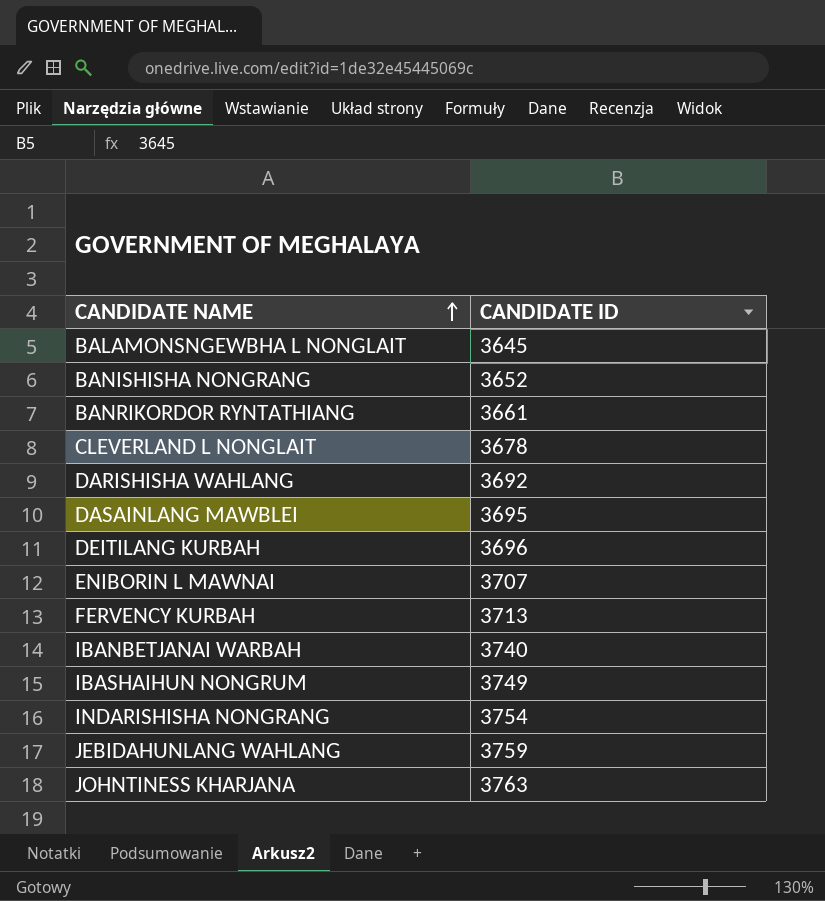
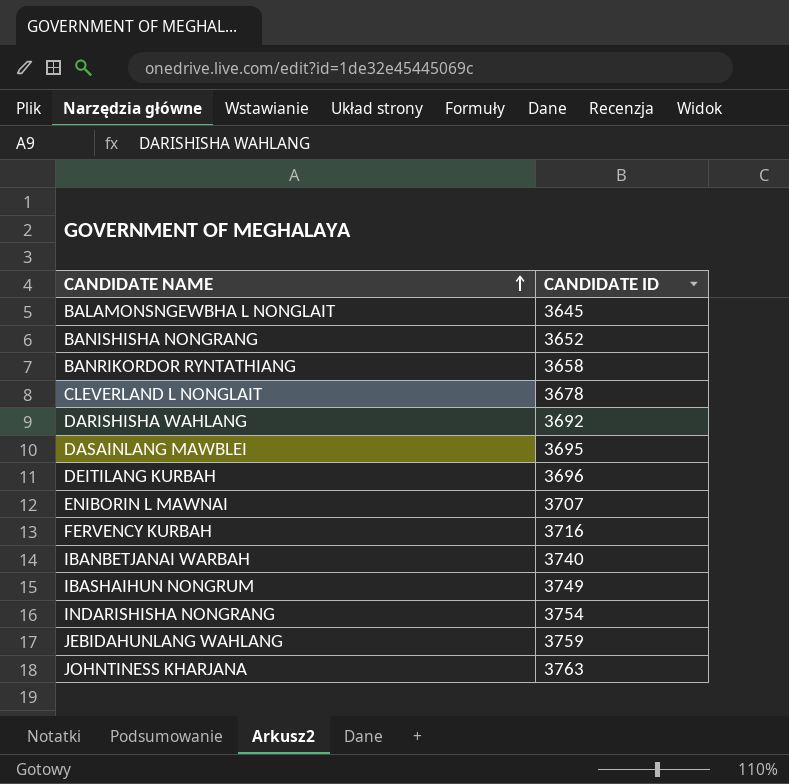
BANRIKORDOR RYNTATHIANG | CANDIDATE ID: 3661 -> 3658
FERVENCY KURBAH | CANDIDATE ID: 3713 -> 3716

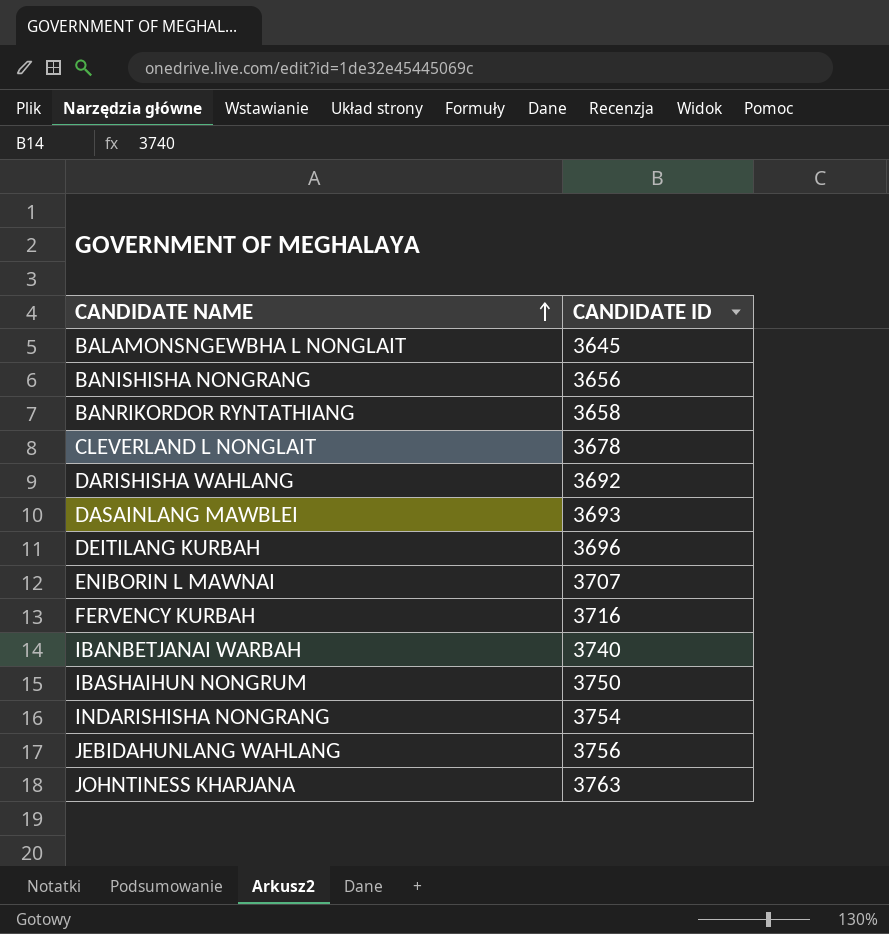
BANISHISHA NONGRANG | CANDIDATE ID: 3652 -> 3656
DASAINLANG MAWBLEI | CANDIDATE ID: 3695 -> 3693
IBASHAIHUN NONGRUM | CANDIDATE ID: 3749 -> 3750
JEBIDAHUNLANG WAHLANG | CANDIDATE ID: 3759 -> 3756

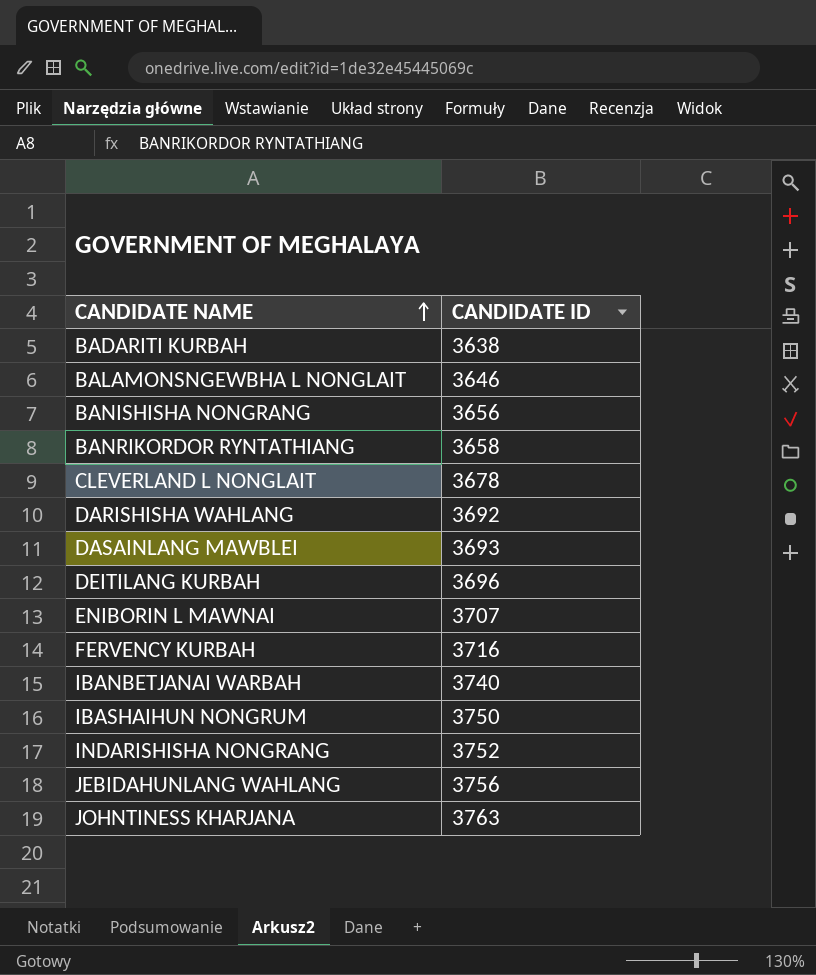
row BADARITI KURBAH: none -> 3638
BALAMONSNGEWBHA L NONGLAIT | CANDIDATE ID: 3645 -> 3646
INDARISHISHA NONGRANG | CANDIDATE ID: 3754 -> 3752

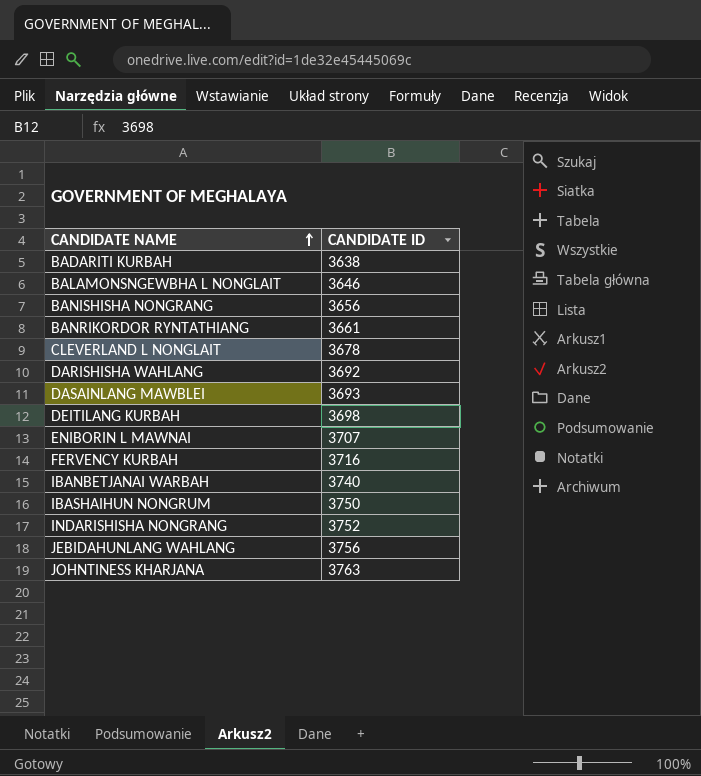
BANRIKORDOR RYNTATHIANG | CANDIDATE ID: 3658 -> 3661
DEITILANG KURBAH | CANDIDATE ID: 3696 -> 3698

